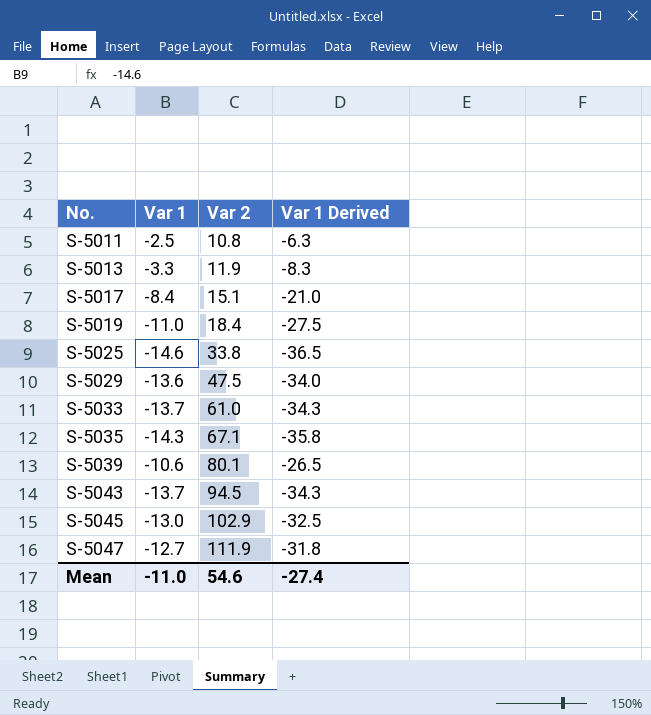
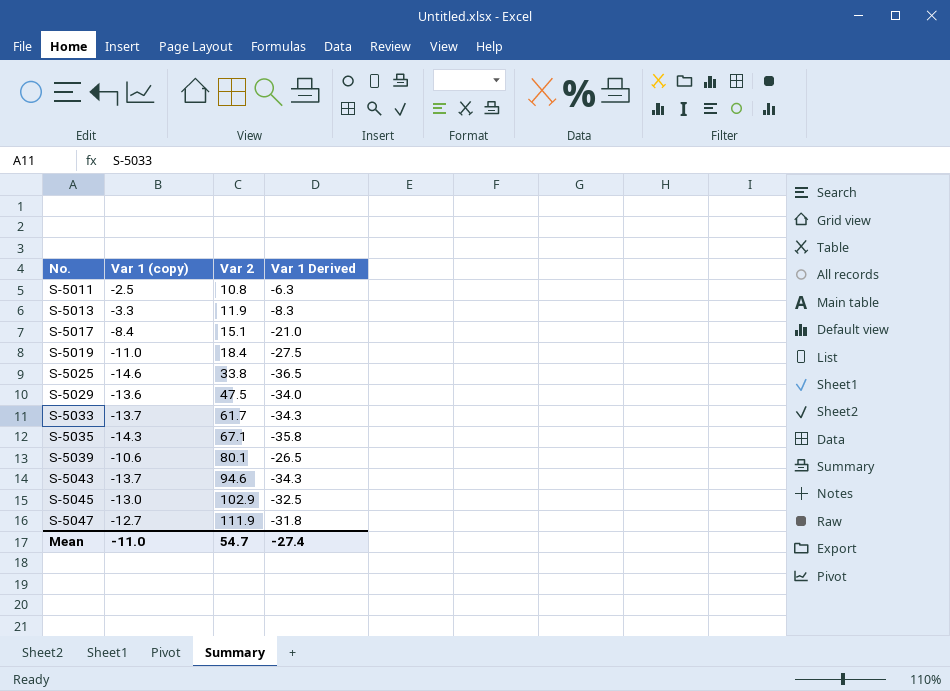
column name: Var 1 -> Var 1 (copy)
S-5033 | Var 2: 61.0 -> 61.7
S-5043 | Var 2: 94.5 -> 94.6
Mean | Var 2: 54.6 -> 54.7

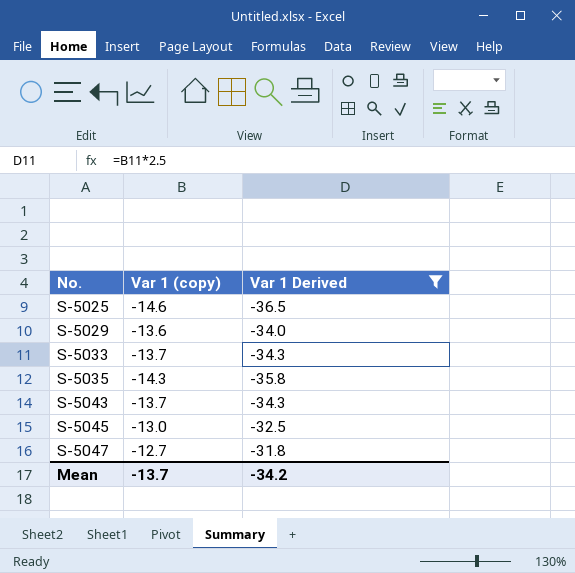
filter: none -> Var 1 Derived <= -31.8
column Var 2 | position: 3 -> none
Mean | Var 1 (copy): -11.0 -> -13.7
Mean | Var 1 Derived: -27.4 -> -34.2

